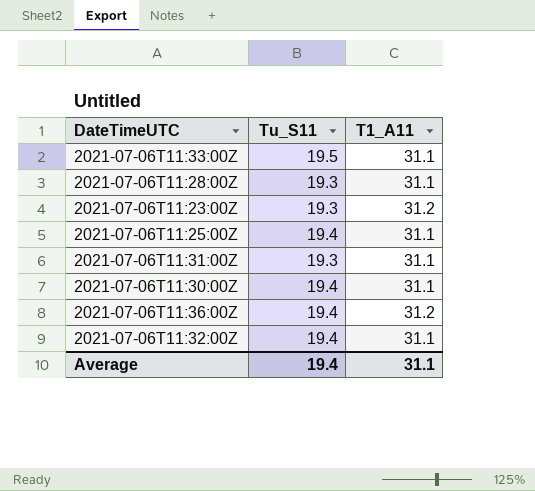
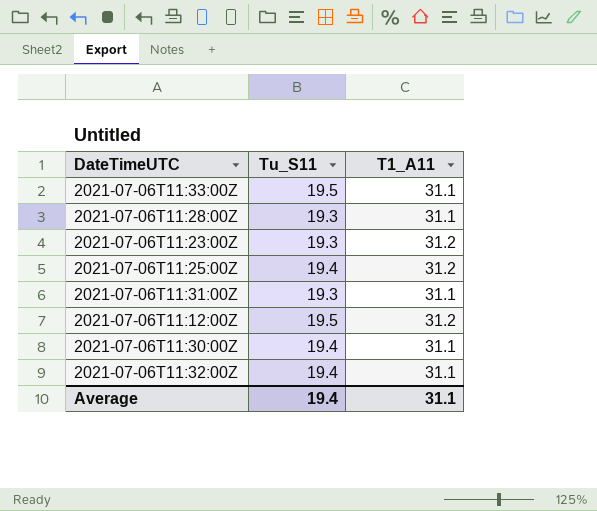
row 2021-07-06T11:36:00Z: 19.4 | 31.2 -> none
2021-07-06T11:25:00Z | T1_A11: 31.1 -> 31.2
row 2021-07-06T11:12:00Z: none -> 19.5 | 31.2

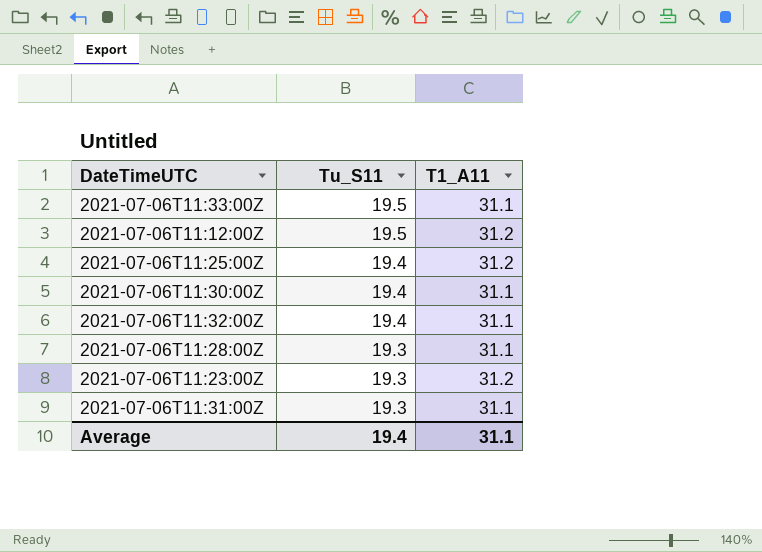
row order: none -> Tu_S11 descending

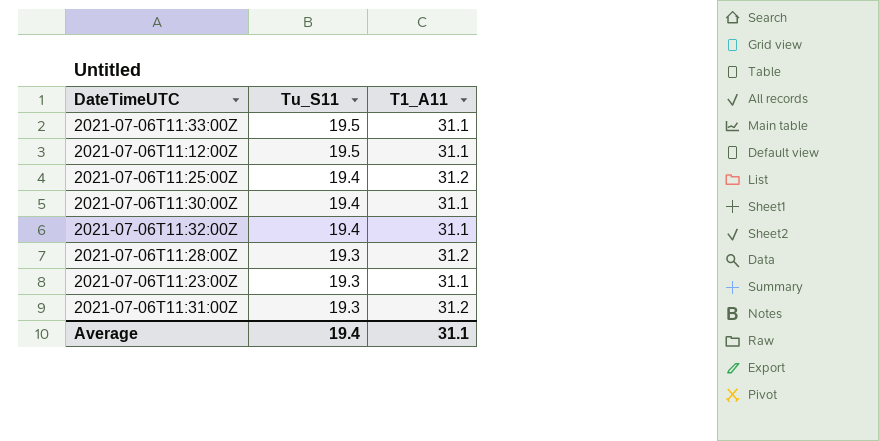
2021-07-06T11:12:00Z | T1_A11: 31.2 -> 31.1
2021-07-06T11:28:00Z | T1_A11: 31.1 -> 31.2
2021-07-06T11:23:00Z | T1_A11: 31.2 -> 31.1
2021-07-06T11:31:00Z | T1_A11: 31.1 -> 31.2

